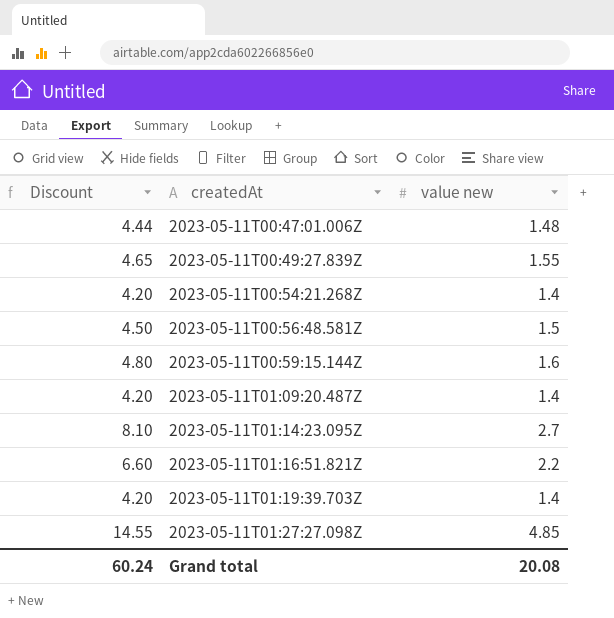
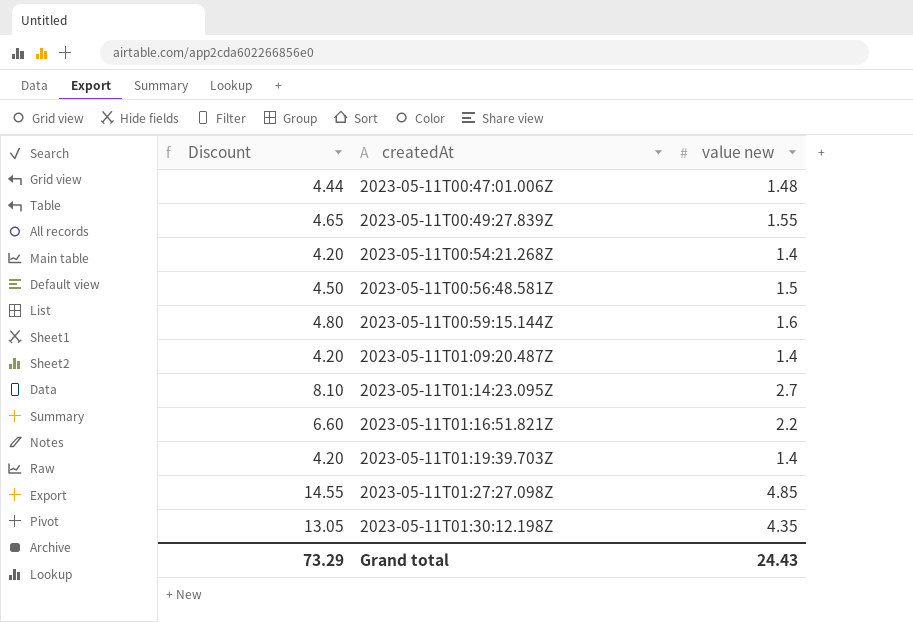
row 2023-05-11T01:30:12.198Z: none -> 13.05 | 4.35
Grand total | Discount: 60.24 -> 73.29
Grand total | value new: 20.08 -> 24.43

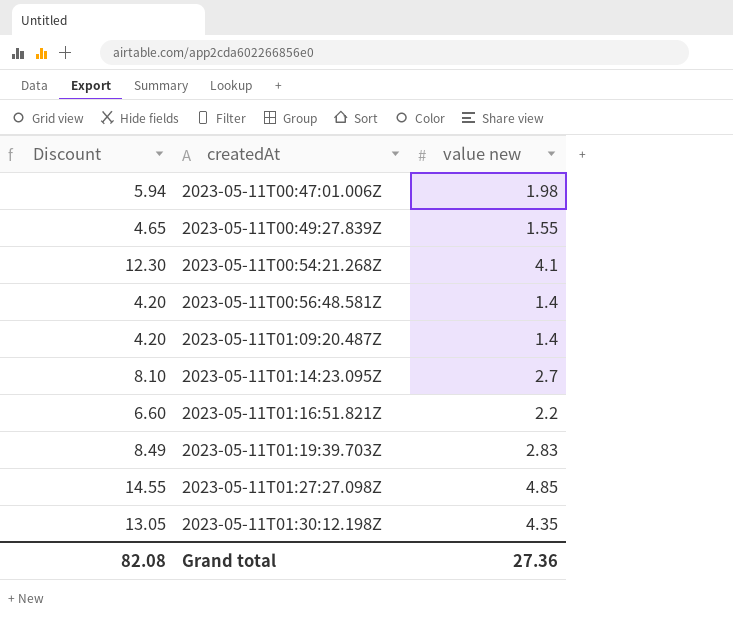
row 2023-05-11T00:59:15.144Z: 4.80 | 1.6 -> none
2023-05-11T00:47:01.006Z | Discount: 4.44 -> 5.94
2023-05-11T00:47:01.006Z | value new: 1.48 -> 1.98
2023-05-11T00:54:21.268Z | Discount: 4.20 -> 12.30
2023-05-11T00:54:21.268Z | value new: 1.4 -> 4.1
2023-05-11T00:56:48.581Z | Discount: 4.50 -> 4.20
2023-05-11T00:56:48.581Z | value new: 1.5 -> 1.4
2023-05-11T01:19:39.703Z | Discount: 4.20 -> 8.49
2023-05-11T01:19:39.703Z | value new: 1.4 -> 2.83
Grand total | Discount: 73.29 -> 82.08
Grand total | value new: 24.43 -> 27.36

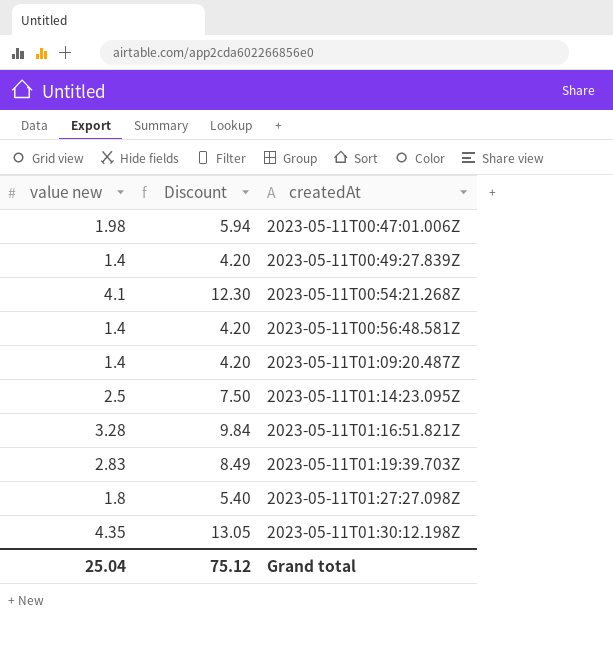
column value new | position: 3 -> 1
2023-05-11T00:49:27.839Z | value new: 1.55 -> 1.4
2023-05-11T00:49:27.839Z | Discount: 4.65 -> 4.20
2023-05-11T01:14:23.095Z | value new: 2.7 -> 2.5
2023-05-11T01:14:23.095Z | Discount: 8.10 -> 7.50
2023-05-11T01:16:51.821Z | value new: 2.2 -> 3.28
2023-05-11T01:16:51.821Z | Discount: 6.60 -> 9.84
2023-05-11T01:27:27.098Z | value new: 4.85 -> 1.8
2023-05-11T01:27:27.098Z | Discount: 14.55 -> 5.40
Grand total | value new: 27.36 -> 25.04
Grand total | Discount: 82.08 -> 75.12

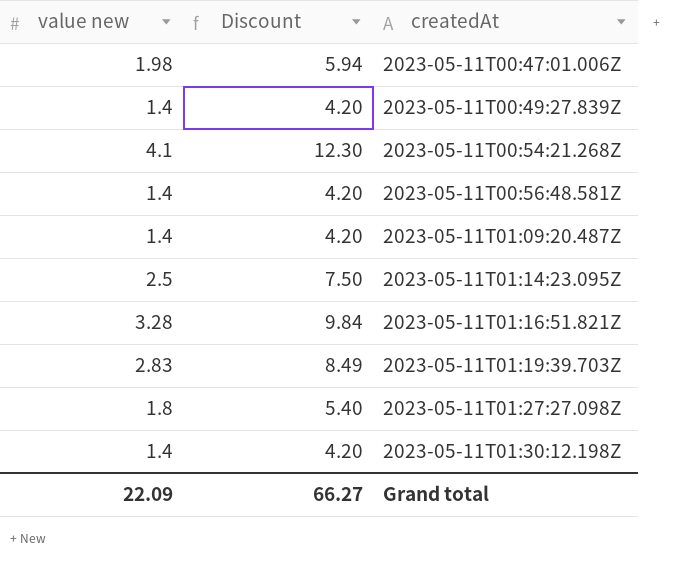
2023-05-11T01:30:12.198Z | value new: 4.35 -> 1.4
2023-05-11T01:30:12.198Z | Discount: 13.05 -> 4.20
Grand total | value new: 25.04 -> 22.09
Grand total | Discount: 75.12 -> 66.27

